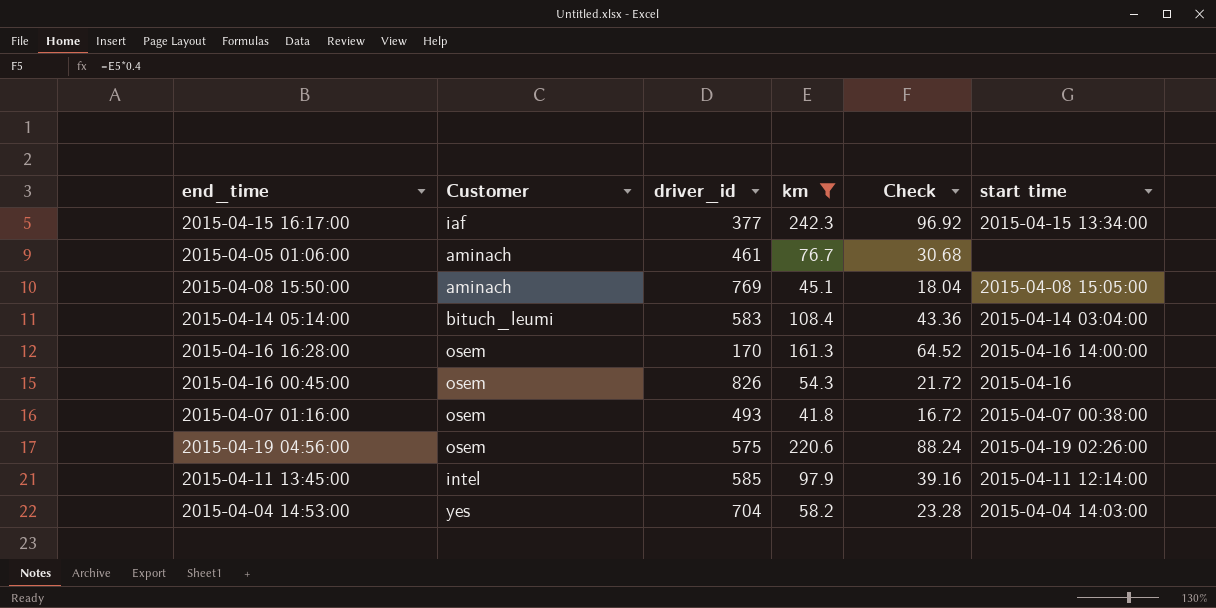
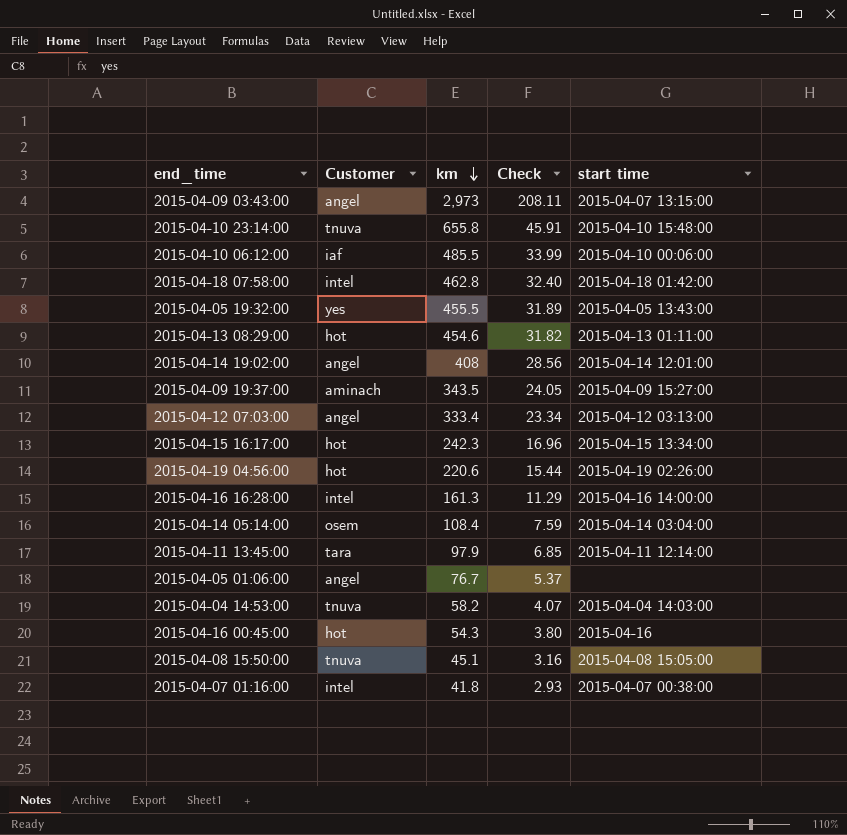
filter: km <= 242.3 -> none
row order: none -> km descending
column driver_id | position: 3 -> none
column Check | formula: [km] * 0.4 -> [km] * 0.07
2015-04-15 16:17:00 | Customer: iaf -> hot
2015-04-19 04:56:00 | Customer: osem -> hot
2015-04-16 16:28:00 | Customer: osem -> intel
2015-04-14 05:14:00 | Customer: bituch_leumi -> osem
2015-04-11 13:45:00 | Customer: intel -> tara
2015-04-05 01:06:00 | Customer: aminach -> angel
2015-04-04 14:53:00 | Customer: yes -> tnuva
2015-04-16 00:45:00 | Customer: osem -> hot
2015-04-08 15:50:00 | Customer: aminach -> tnuva
2015-04-07 01:16:00 | Customer: osem -> intel

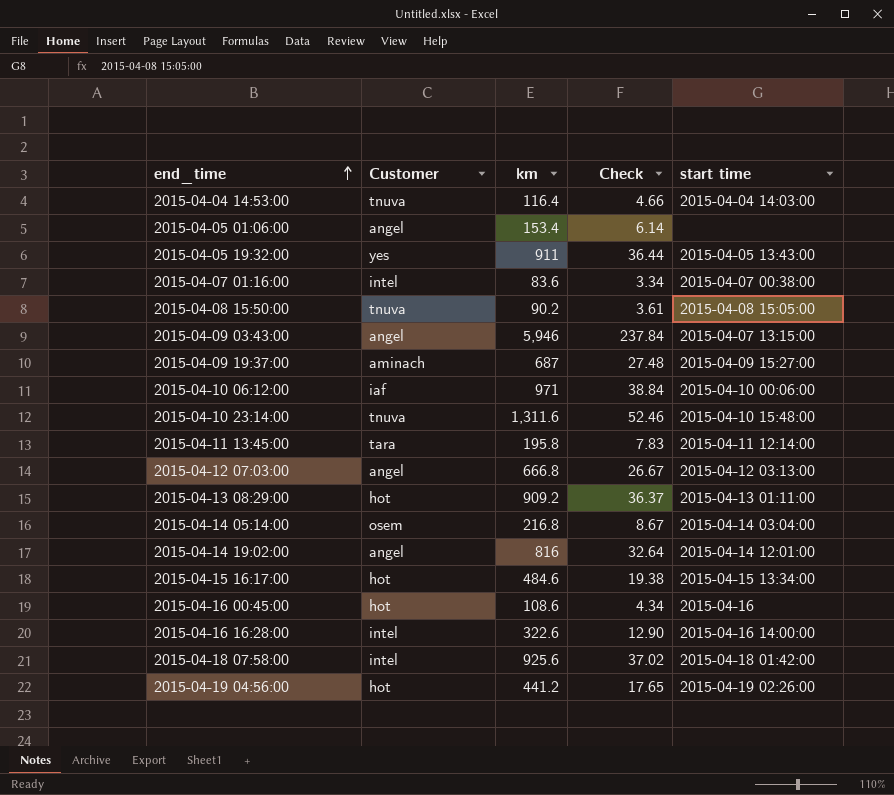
row order: km descending -> end_time ascending
column Check | formula: [km] * 0.07 -> [km] * 0.04
2015-04-04 14:53:00 | km: 58.2 -> 116.4
2015-04-05 01:06:00 | km: 76.7 -> 153.4
2015-04-05 19:32:00 | km: 455.5 -> 911
2015-04-07 01:16:00 | km: 41.8 -> 83.6
2015-04-08 15:50:00 | km: 45.1 -> 90.2
2015-04-09 03:43:00 | km: 2,973 -> 5,946
2015-04-09 19:37:00 | km: 343.5 -> 687
2015-04-10 06:12:00 | km: 485.5 -> 971
2015-04-10 23:14:00 | km: 655.8 -> 1,311.6
2015-04-11 13:45:00 | km: 97.9 -> 195.8
2015-04-12 07:03:00 | km: 333.4 -> 666.8
2015-04-13 08:29:00 | km: 454.6 -> 909.2
2015-04-14 05:14:00 | km: 108.4 -> 216.8
2015-04-14 19:02:00 | km: 408 -> 816
2015-04-15 16:17:00 | km: 242.3 -> 484.6
2015-04-16 00:45:00 | km: 54.3 -> 108.6
2015-04-16 16:28:00 | km: 161.3 -> 322.6
2015-04-18 07:58:00 | km: 462.8 -> 925.6
2015-04-19 04:56:00 | km: 220.6 -> 441.2

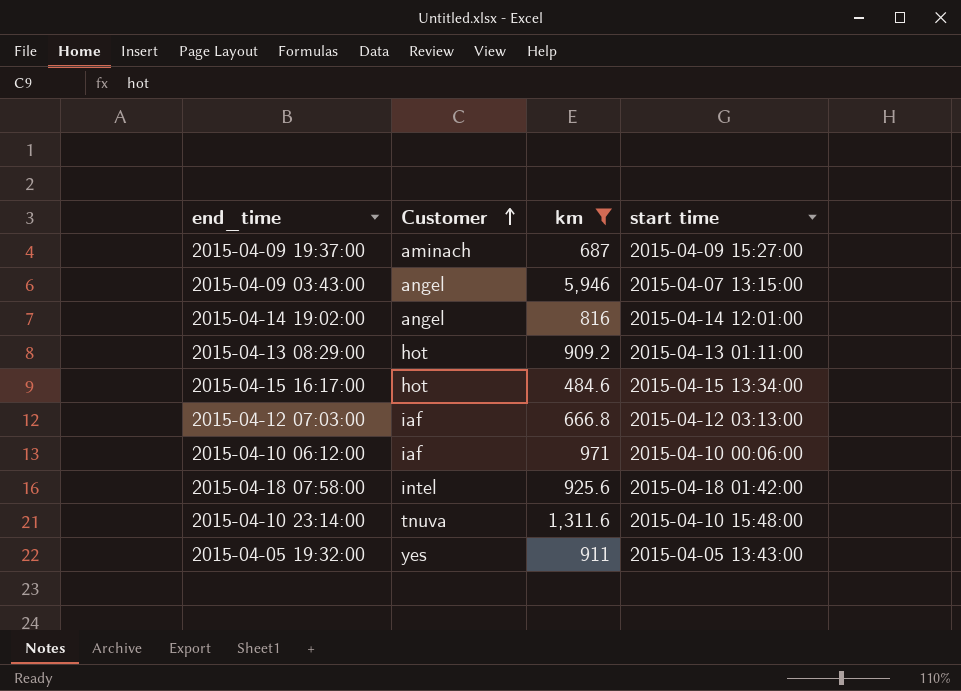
filter: none -> km >= 484.6
row order: end_time ascending -> Customer ascending
column Check | formula: [km] * 0.04 -> none
2015-04-12 07:03:00 | Customer: angel -> iaf

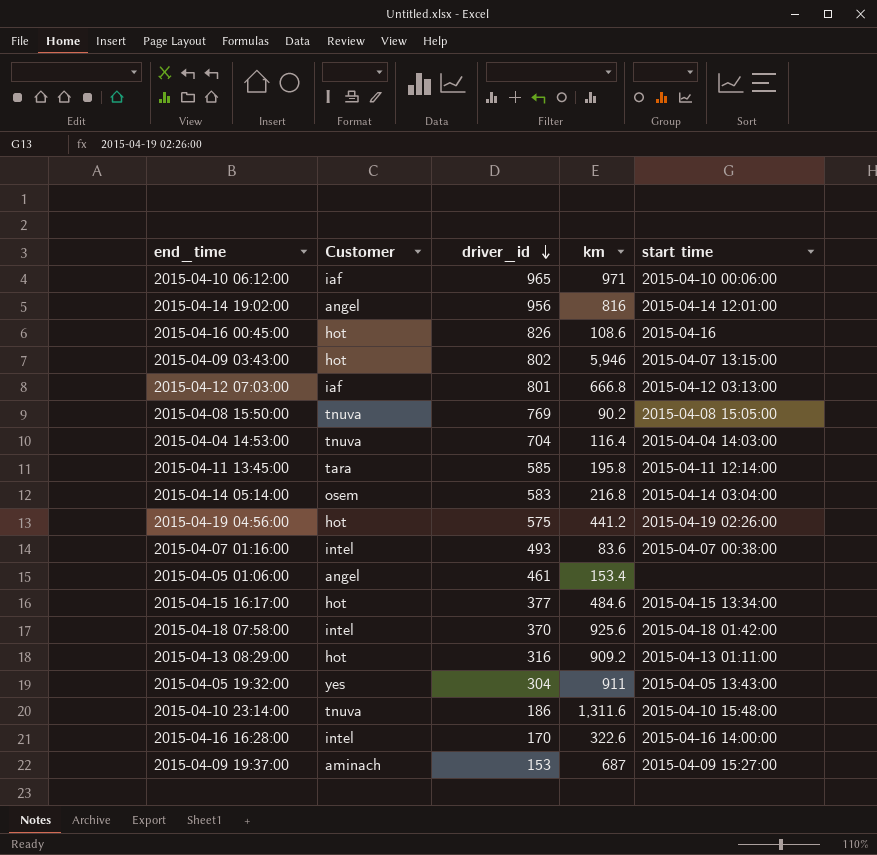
filter: km >= 484.6 -> none
row order: Customer ascending -> driver_id descending
column driver_id | position: none -> 3
2015-04-09 03:43:00 | Customer: angel -> hot

